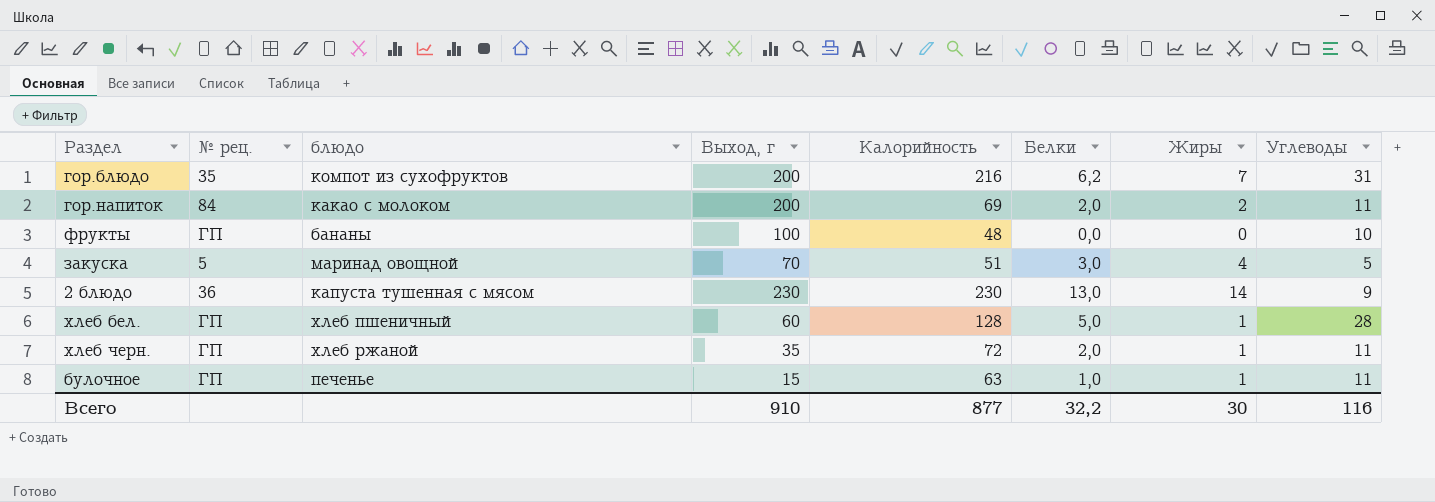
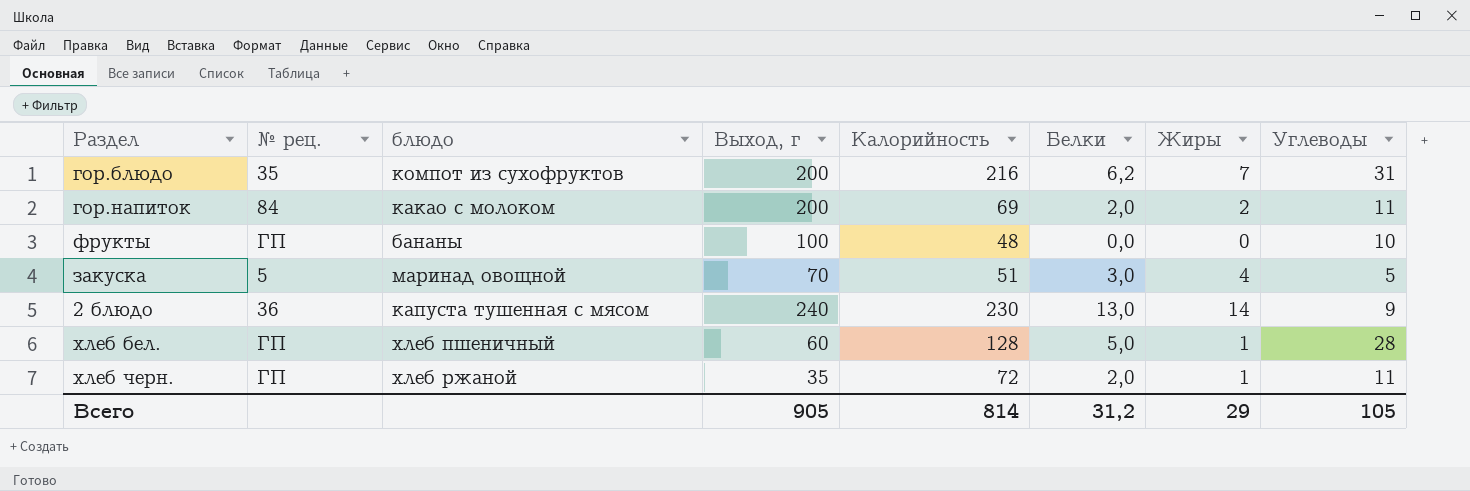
row булочное: ГП | печенье | 15 | 63 | 1,0 | 1 | 11 -> none
2 блюдо | Выход, г: 230 -> 240
Всего | Выход, г: 910 -> 905
Всего | Калорийность: 877 -> 814
Всего | Белки: 32,2 -> 31,2
Всего | Жиры: 30 -> 29
Всего | Углеводы: 116 -> 105

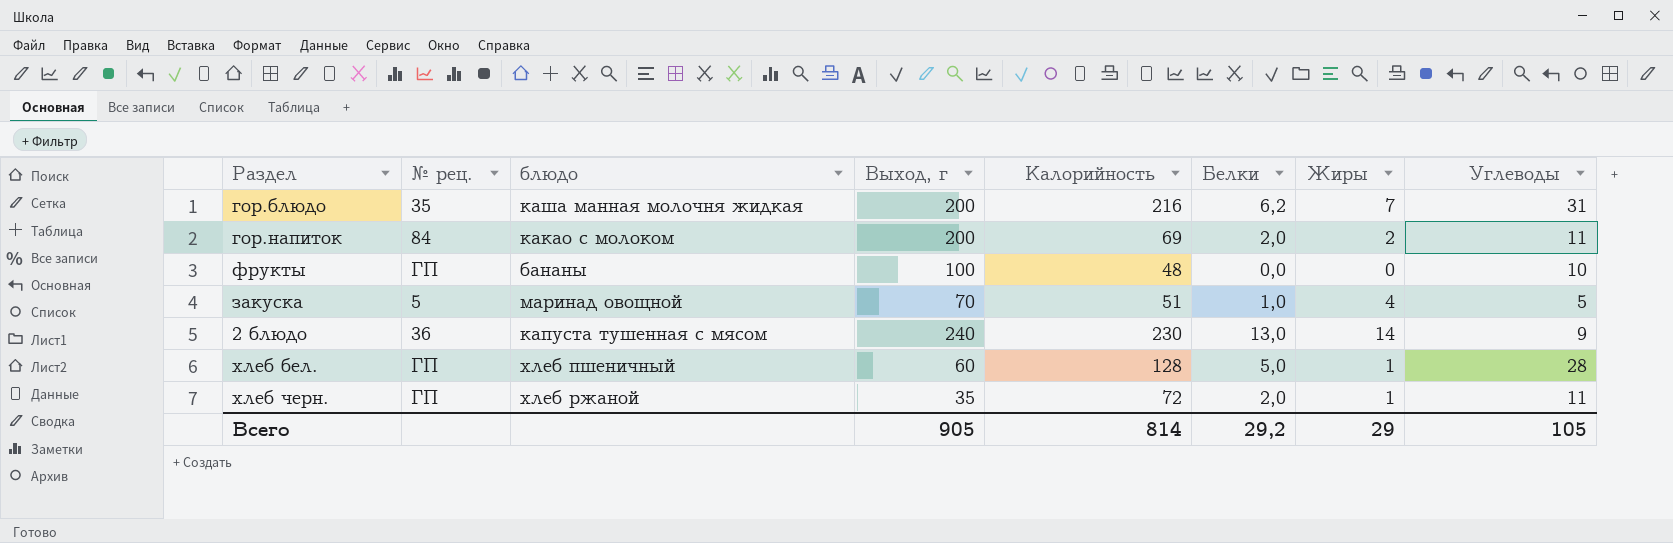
гор.блюдо | блюдо: компот из сухофруктов -> каша манная молочня жидкая
закуска | Белки: 3,0 -> 1,0
Всего | Белки: 31,2 -> 29,2

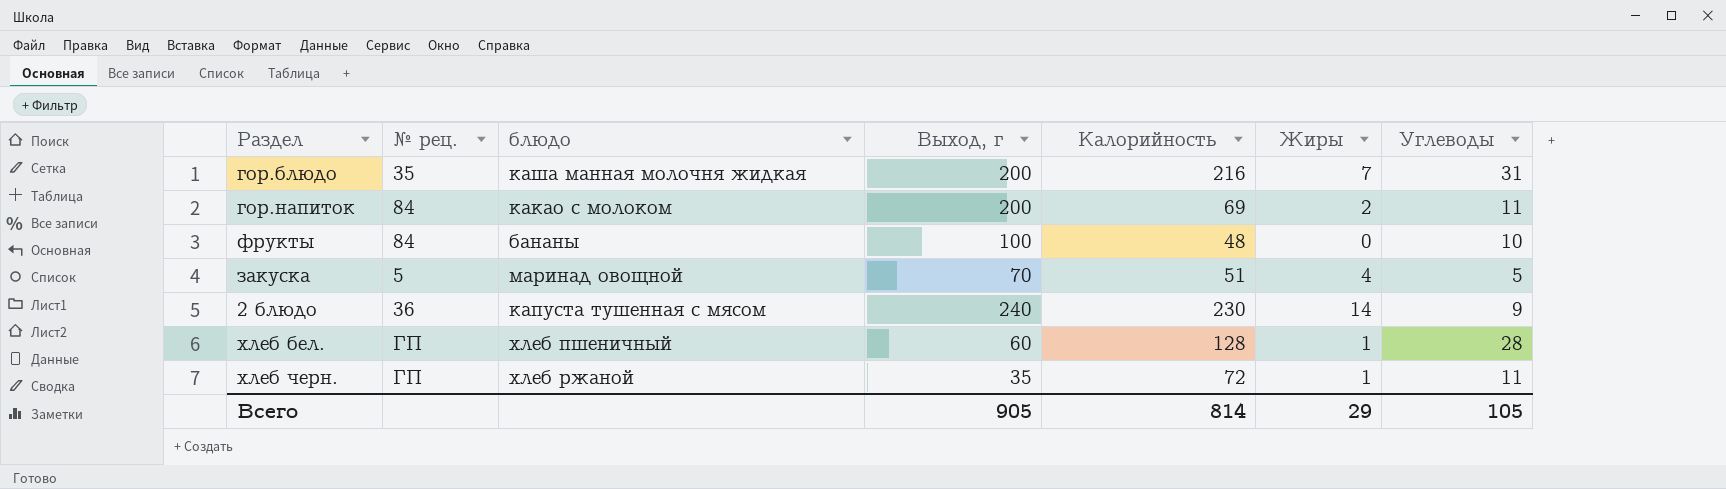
column Белки | position: 6 -> none
фрукты | № рец.: ГП -> 84

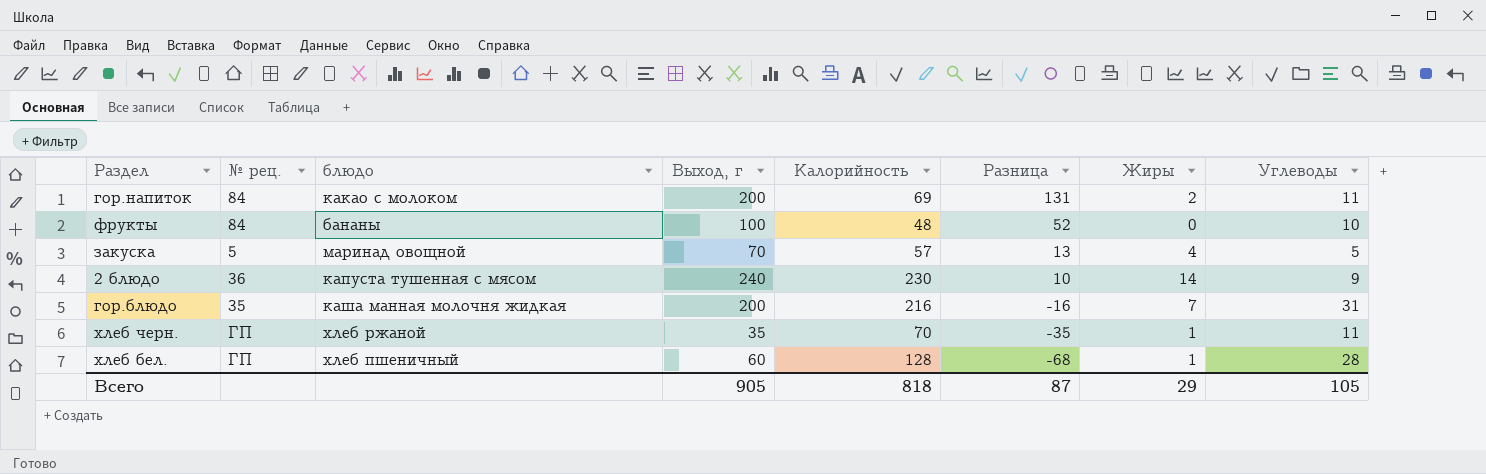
row order: none -> Разница descending
column Разница | formula: none -> [Выход, г] - [Калорийность]
закуска | Калорийность: 51 -> 57
хлеб черн. | Калорийность: 72 -> 70
Всего | Калорийность: 814 -> 818

